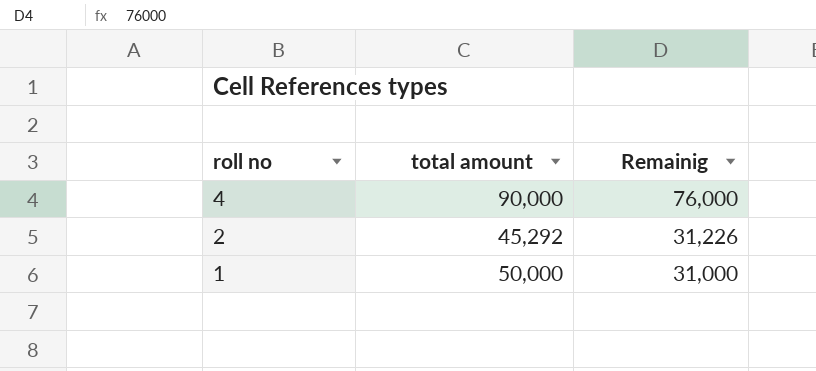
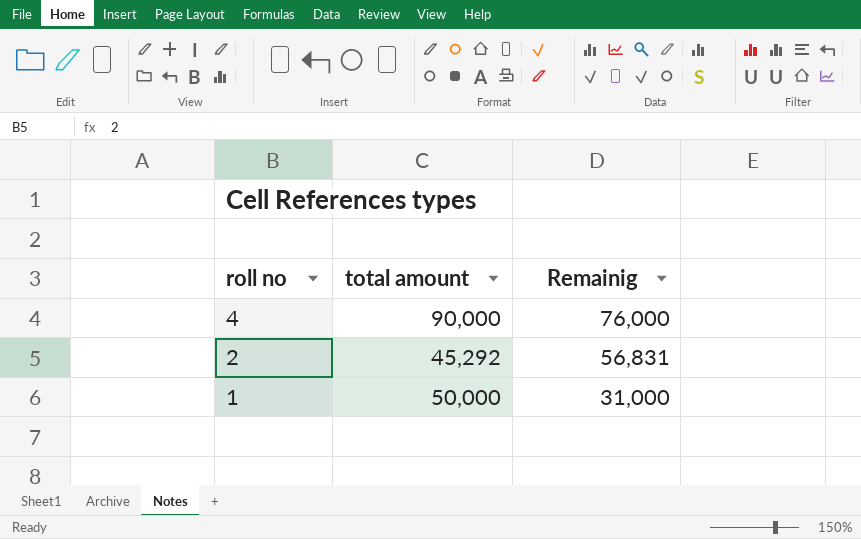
2 | Remainig: 31,226 -> 56,831

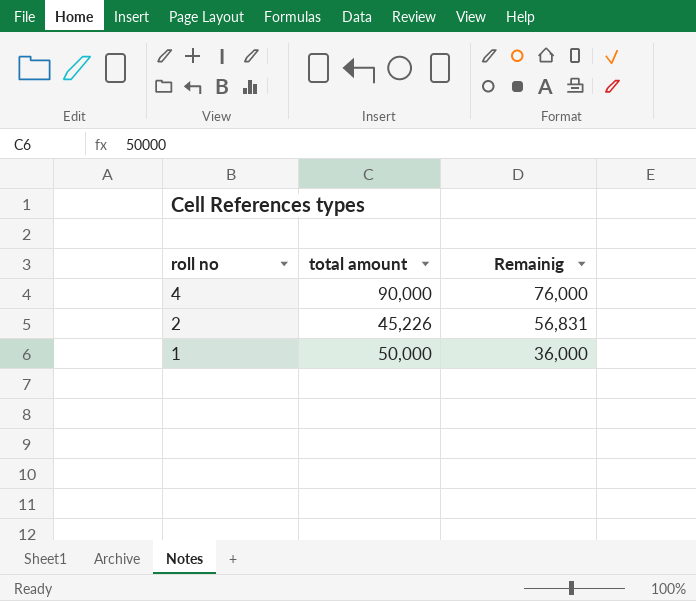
2 | total amount: 45,292 -> 45,226
1 | Remainig: 31,000 -> 36,000

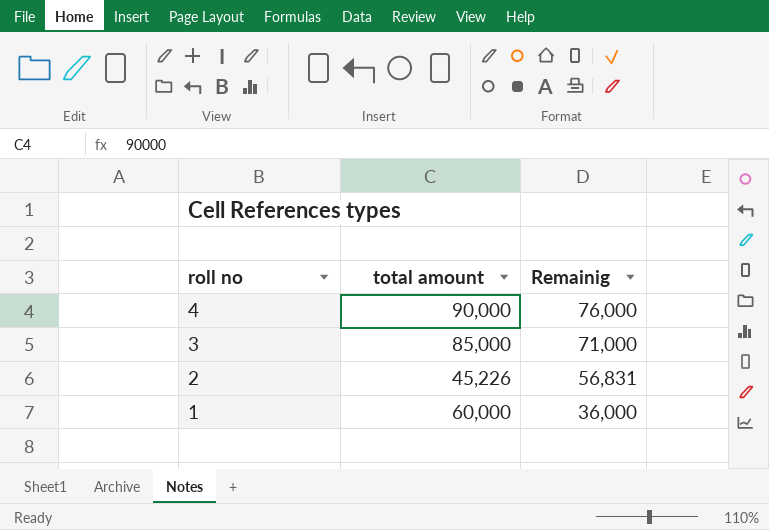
row 3: none -> 85,000 | 71,000
1 | total amount: 50,000 -> 60,000

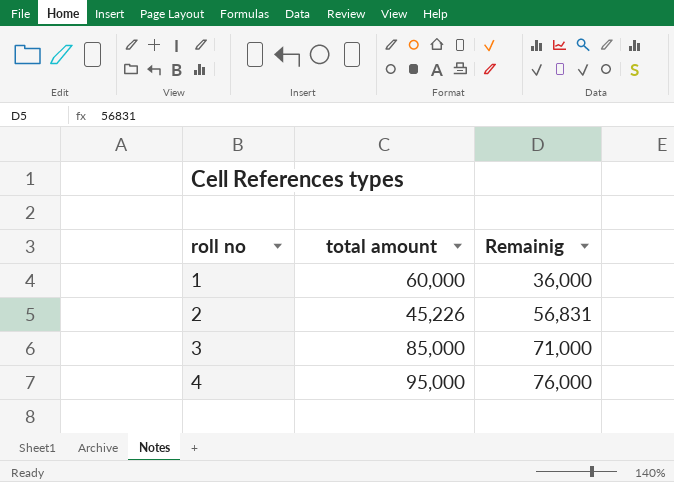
row order: roll no descending -> roll no ascending
4 | total amount: 90,000 -> 95,000

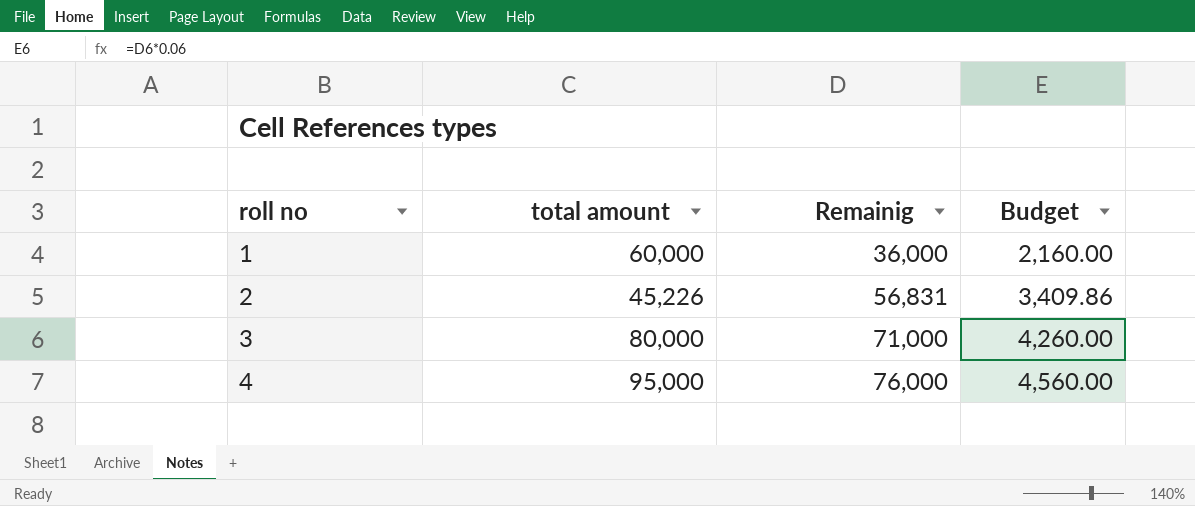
column Budget | formula: none -> [Remainig] * 0.06
3 | total amount: 85,000 -> 80,000

